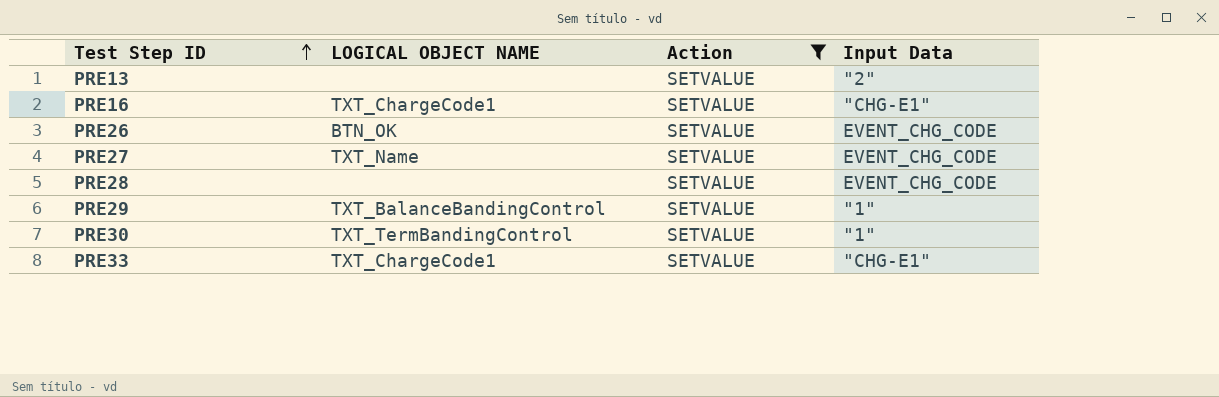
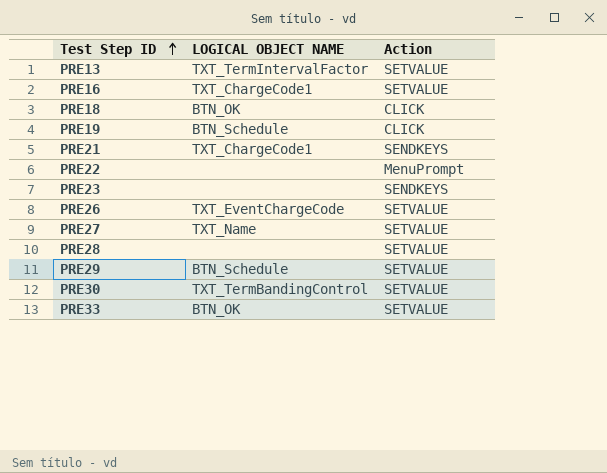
filter: Action = SETVALUE -> none
column Input Data | position: 4 -> none
PRE13 | LOGICAL OBJECT NAME: none -> TXT_TermIntervalFactor
PRE26 | LOGICAL OBJECT NAME: BTN_OK -> TXT_EventChargeCode
PRE29 | LOGICAL OBJECT NAME: TXT_BalanceBandingControl -> BTN_Schedule
PRE33 | LOGICAL OBJECT NAME: TXT_ChargeCode1 -> BTN_OK

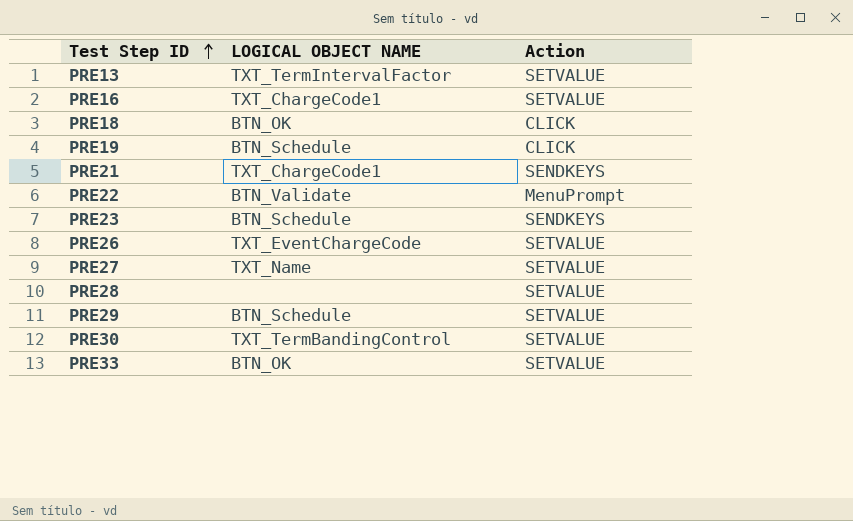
PRE22 | LOGICAL OBJECT NAME: none -> BTN_Validate
PRE23 | LOGICAL OBJECT NAME: none -> BTN_Schedule

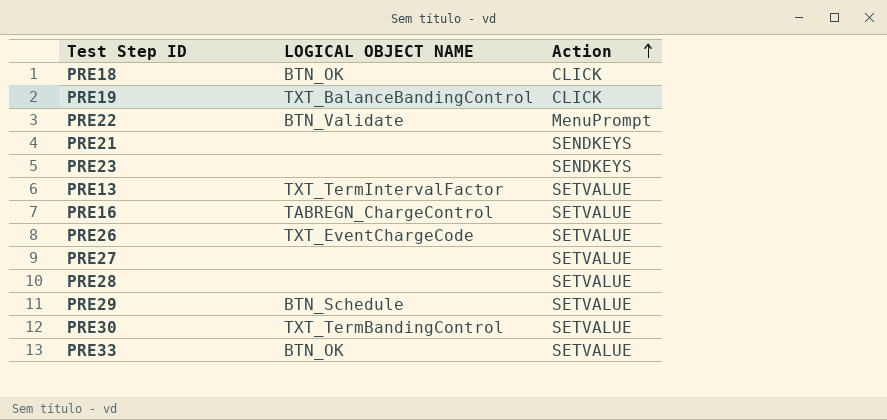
row order: Test Step ID ascending -> Action ascending
PRE19 | LOGICAL OBJECT NAME: BTN_Schedule -> TXT_BalanceBandingControl
PRE21 | LOGICAL OBJECT NAME: TXT_ChargeCode1 -> none
PRE23 | LOGICAL OBJECT NAME: BTN_Schedule -> none
PRE16 | LOGICAL OBJECT NAME: TXT_ChargeCode1 -> TABREGN_ChargeControl
PRE27 | LOGICAL OBJECT NAME: TXT_Name -> none

